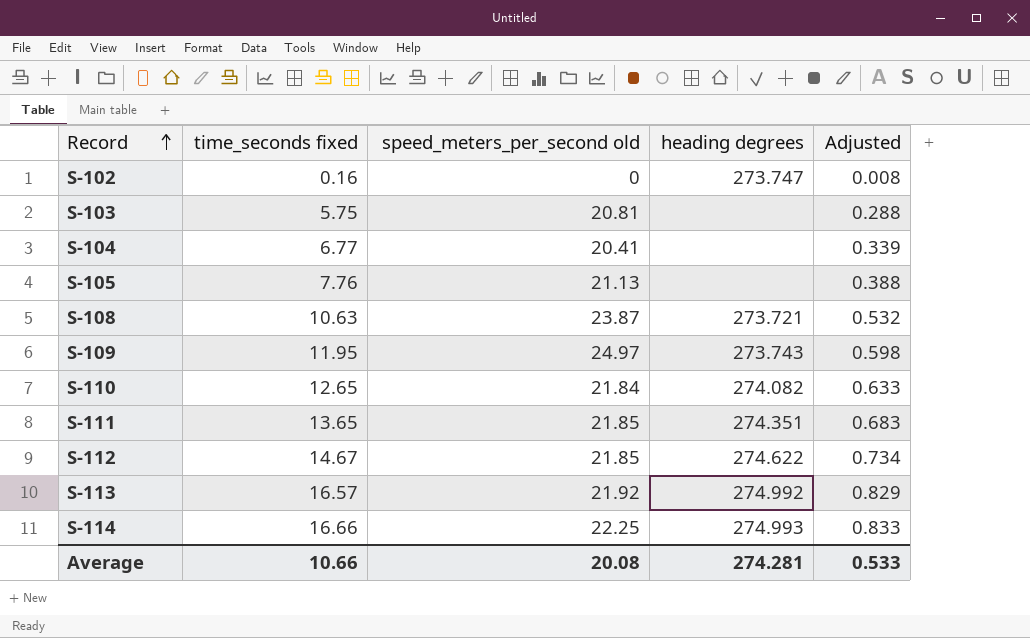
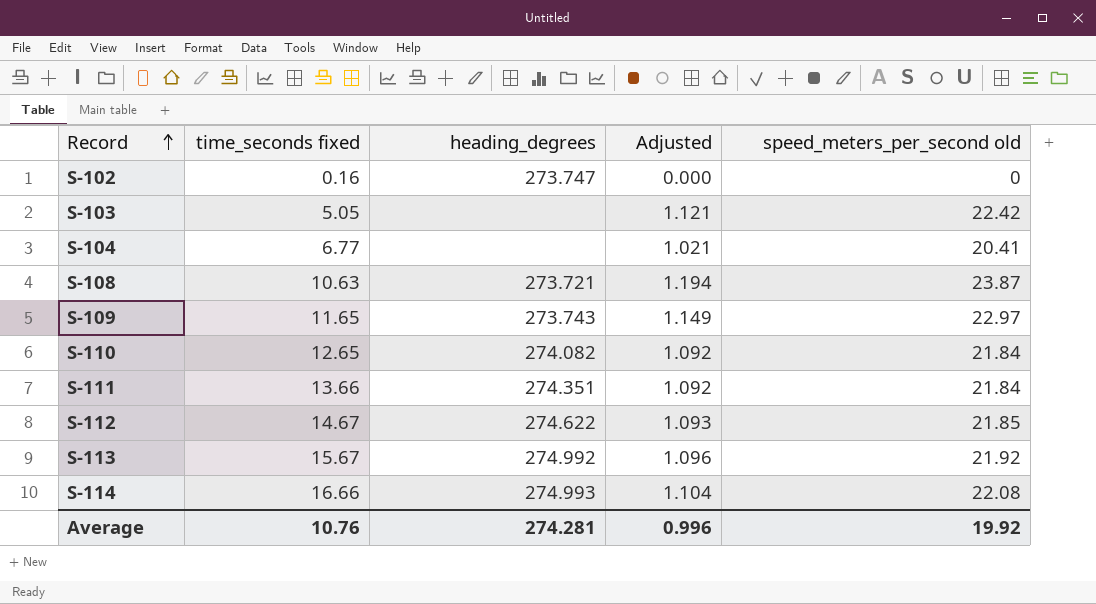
column name: heading degrees -> heading_degrees
column Adjusted | formula: [time_seconds fixed] * 0.05 -> [speed_meters_per_second old] * 0.05
column speed_meters_per_second old | position: 3 -> 5
row S-105: 7.76 | 21.13 | none | 0.388 -> none
S-103 | time_seconds fixed: 5.75 -> 5.05
S-103 | speed_meters_per_second old: 20.81 -> 22.42
S-109 | time_seconds fixed: 11.95 -> 11.65
S-109 | speed_meters_per_second old: 24.97 -> 22.97
S-111 | time_seconds fixed: 13.65 -> 13.66
S-111 | speed_meters_per_second old: 21.85 -> 21.84
S-113 | time_seconds fixed: 16.57 -> 15.67
S-114 | speed_meters_per_second old: 22.25 -> 22.08
Average | time_seconds fixed: 10.66 -> 10.76
Average | Adjusted: 0.533 -> 0.996
Average | speed_meters_per_second old: 20.08 -> 19.92

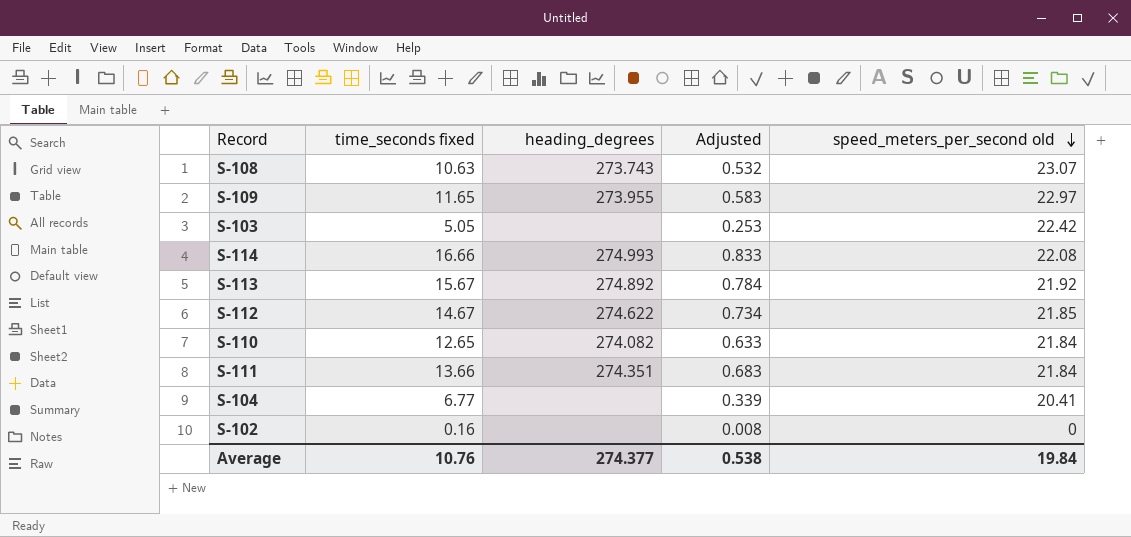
row order: Record ascending -> speed_meters_per_second old descending
column Adjusted | formula: [speed_meters_per_second old] * 0.05 -> [time_seconds fixed] * 0.05
S-108 | heading_degrees: 273.721 -> 273.743
S-108 | speed_meters_per_second old: 23.87 -> 23.07
S-109 | heading_degrees: 273.743 -> 273.955
S-113 | heading_degrees: 274.992 -> 274.892
S-102 | heading_degrees: 273.747 -> none
Average | heading_degrees: 274.281 -> 274.377
Average | Adjusted: 0.996 -> 0.538
Average | speed_meters_per_second old: 19.92 -> 19.84

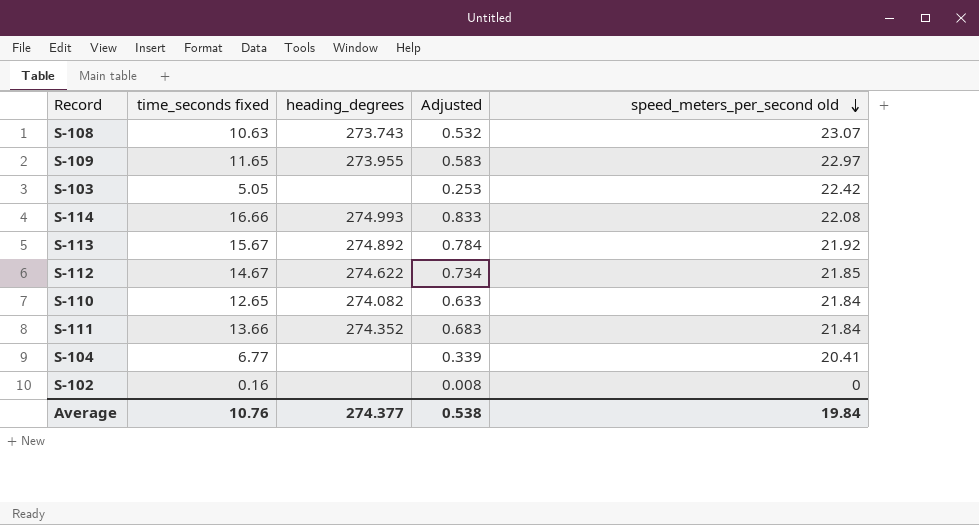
S-111 | heading_degrees: 274.351 -> 274.352

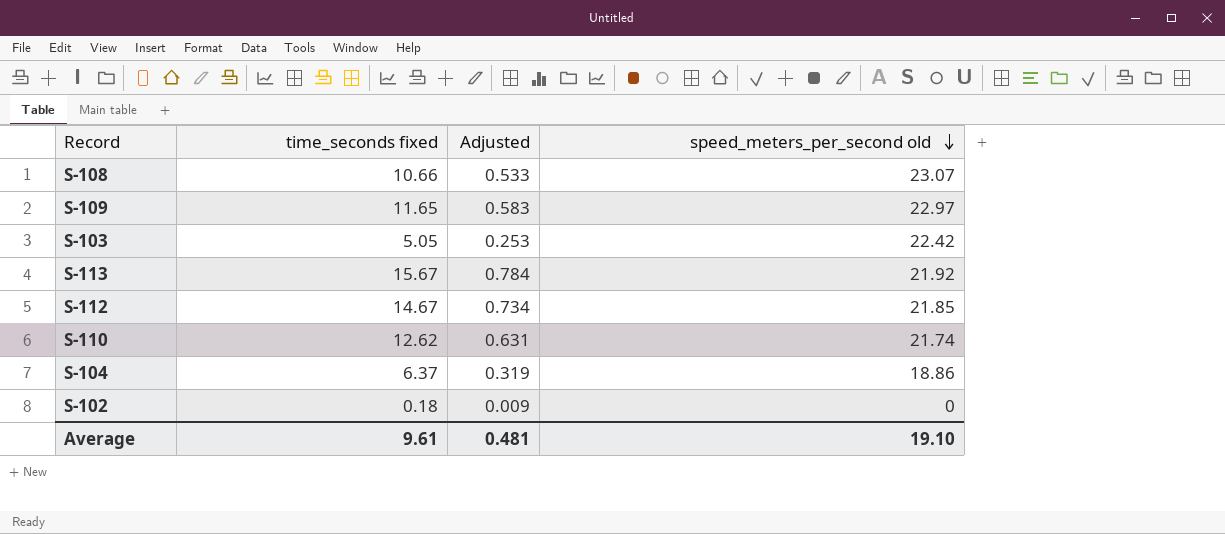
column heading_degrees | position: 3 -> none
row S-114: 16.66 | 274.993 | 0.833 | 22.08 -> none
row S-111: 13.66 | 274.352 | 0.683 | 21.84 -> none
S-108 | time_seconds fixed: 10.63 -> 10.66
S-108 | Adjusted: 0.532 -> 0.533
S-110 | time_seconds fixed: 12.65 -> 12.62
S-110 | Adjusted: 0.633 -> 0.631
S-110 | speed_meters_per_second old: 21.84 -> 21.74
S-104 | time_seconds fixed: 6.77 -> 6.37
S-104 | Adjusted: 0.339 -> 0.319
S-104 | speed_meters_per_second old: 20.41 -> 18.86
S-102 | time_seconds fixed: 0.16 -> 0.18
S-102 | Adjusted: 0.008 -> 0.009
Average | time_seconds fixed: 10.76 -> 9.61
Average | Adjusted: 0.538 -> 0.481
Average | speed_meters_per_second old: 19.84 -> 19.10

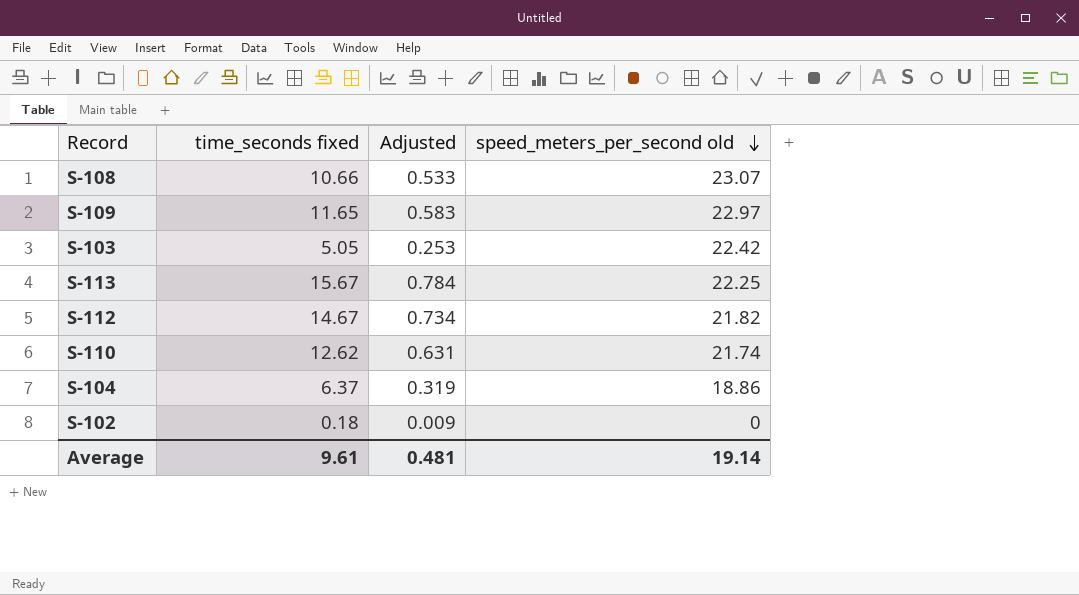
S-113 | speed_meters_per_second old: 21.92 -> 22.25
S-112 | speed_meters_per_second old: 21.85 -> 21.82
Average | speed_meters_per_second old: 19.10 -> 19.14

